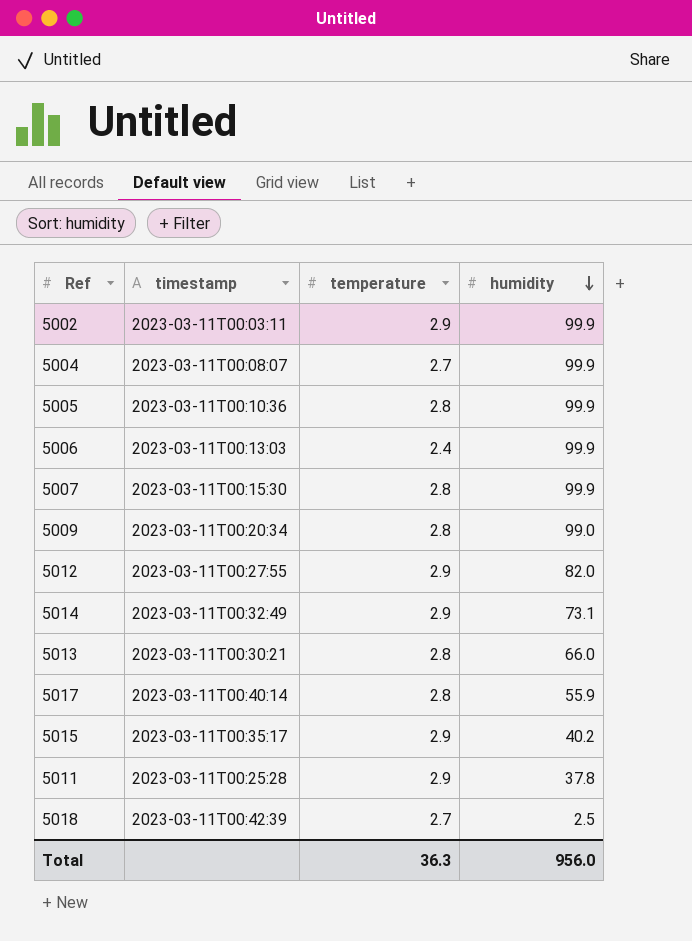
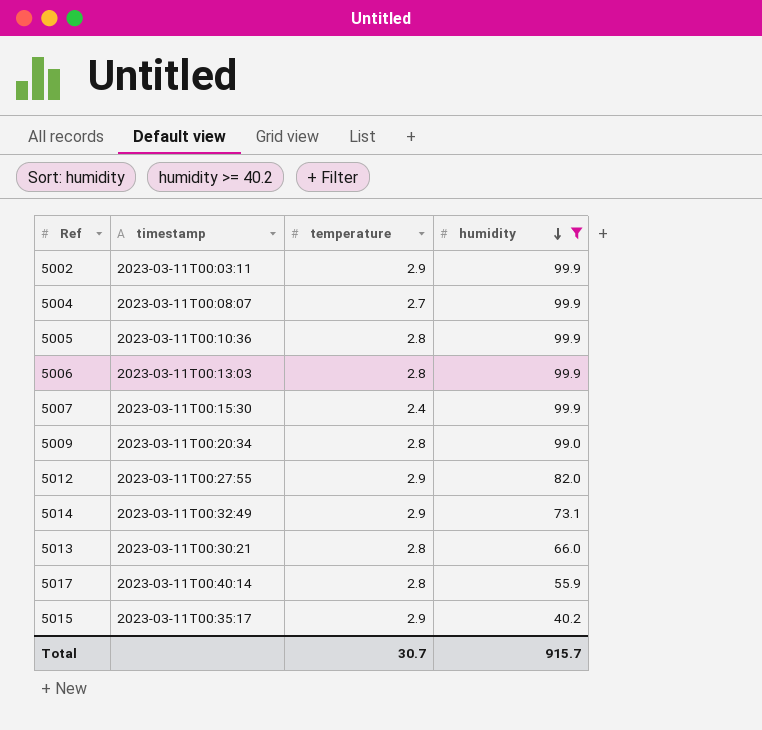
filter: none -> humidity >= 40.2
5006 | temperature: 2.4 -> 2.8
5007 | temperature: 2.8 -> 2.4
Total | temperature: 36.3 -> 30.7
Total | humidity: 956.0 -> 915.7

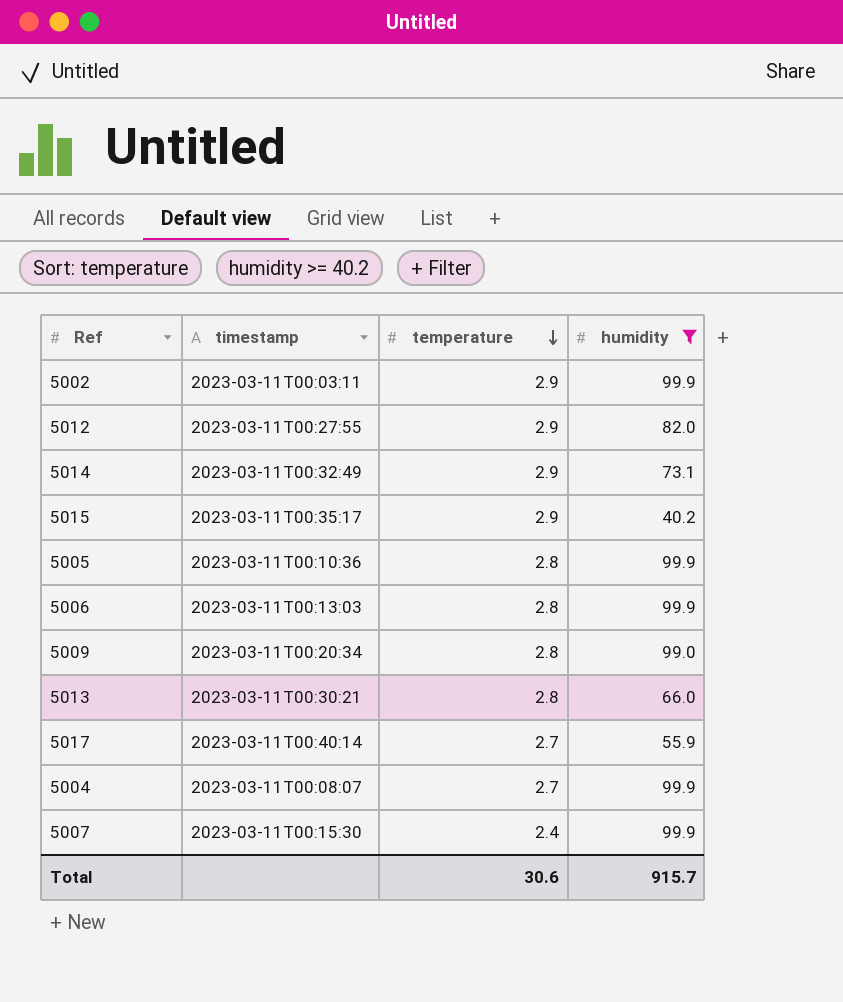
row order: humidity descending -> temperature descending
5017 | temperature: 2.8 -> 2.7
Total | temperature: 30.7 -> 30.6

